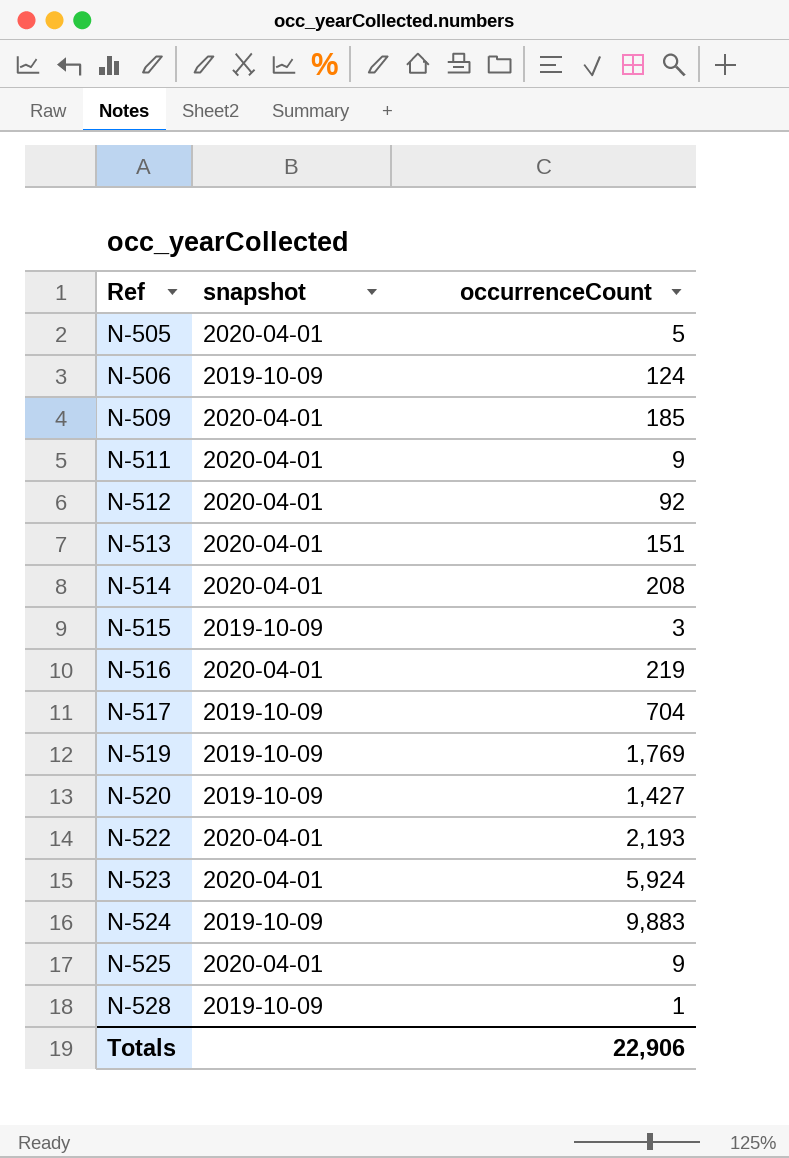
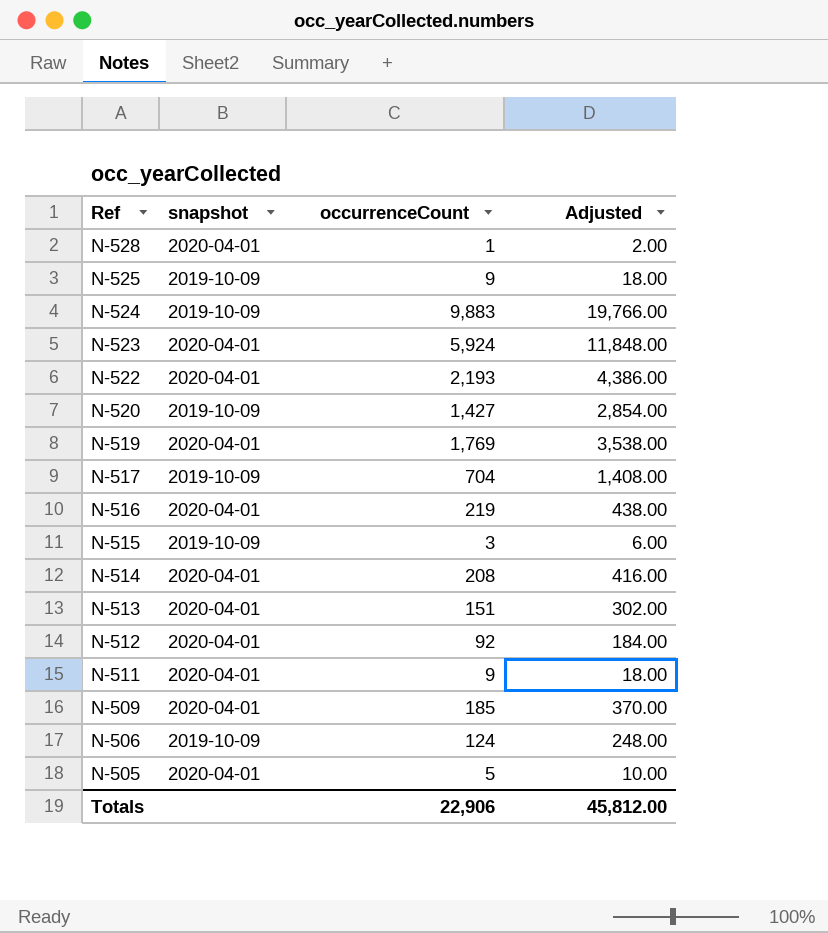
row order: Ref ascending -> Ref descending
column Adjusted | formula: none -> [occurrenceCount] * 2
N-528 | snapshot: 2019-10-09 -> 2020-04-01
N-525 | snapshot: 2020-04-01 -> 2019-10-09
N-519 | snapshot: 2019-10-09 -> 2020-04-01

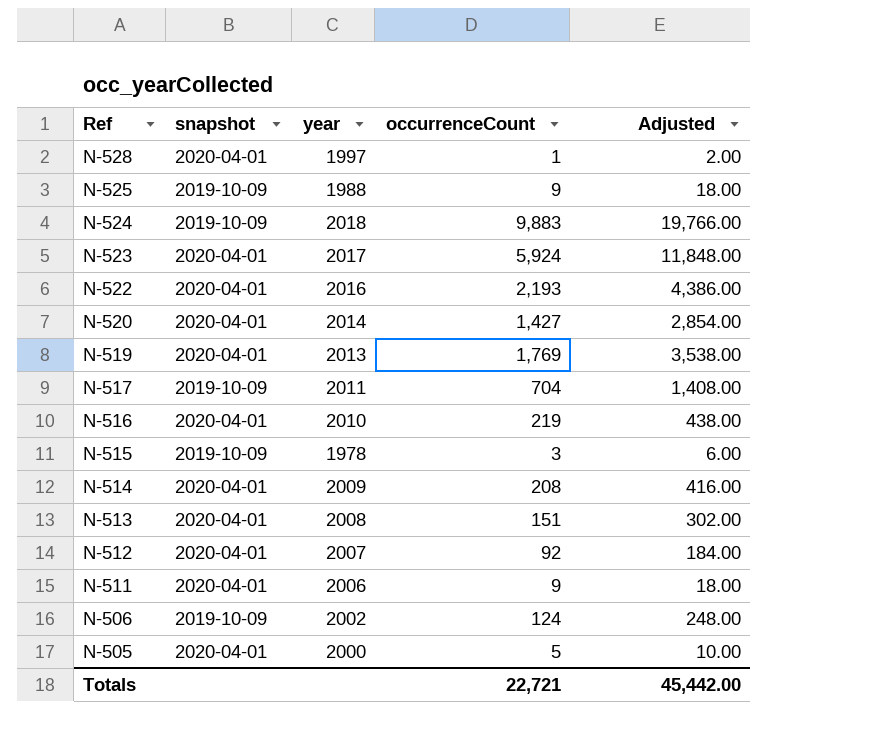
column year | position: none -> 3
row N-509: 2020-04-01 | 185 | 370.00 -> none
N-520 | snapshot: 2019-10-09 -> 2020-04-01
Totals | occurrenceCount: 22,906 -> 22,721
Totals | Adjusted: 45,812.00 -> 45,442.00

